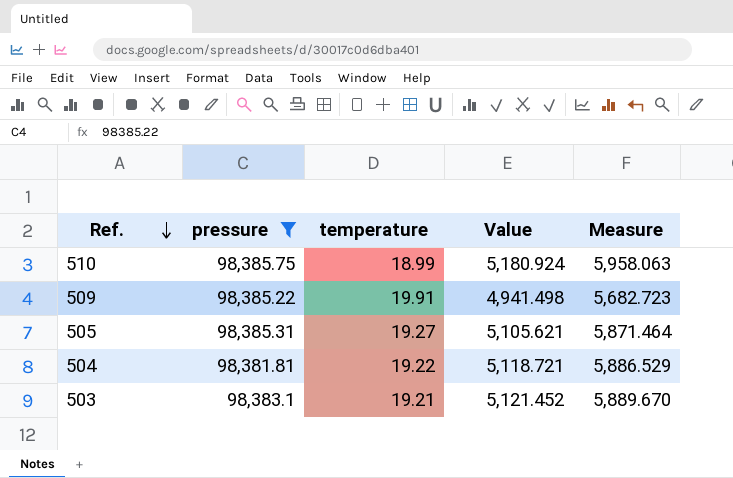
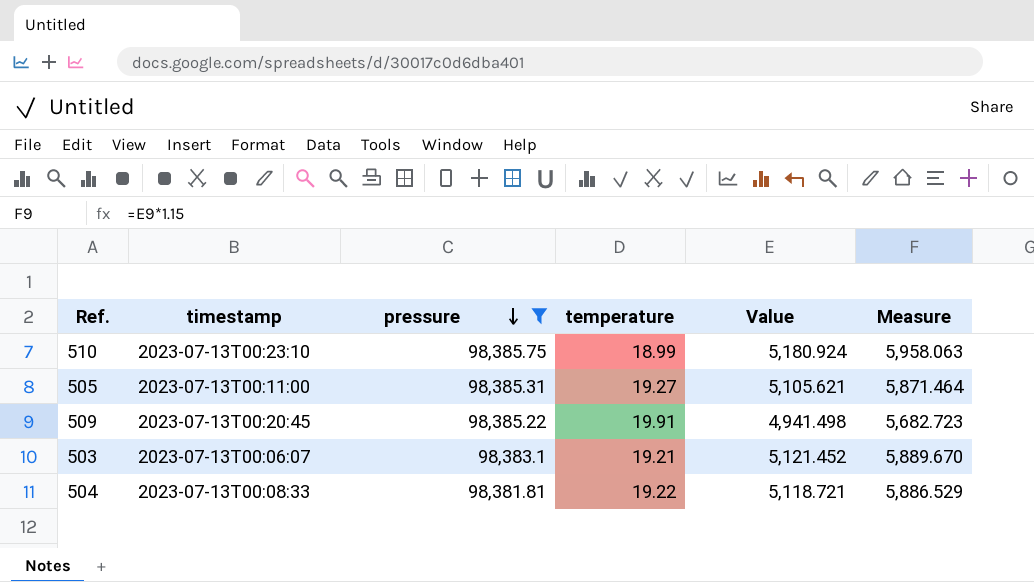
row order: Ref. descending -> pressure descending
column timestamp | position: none -> 2

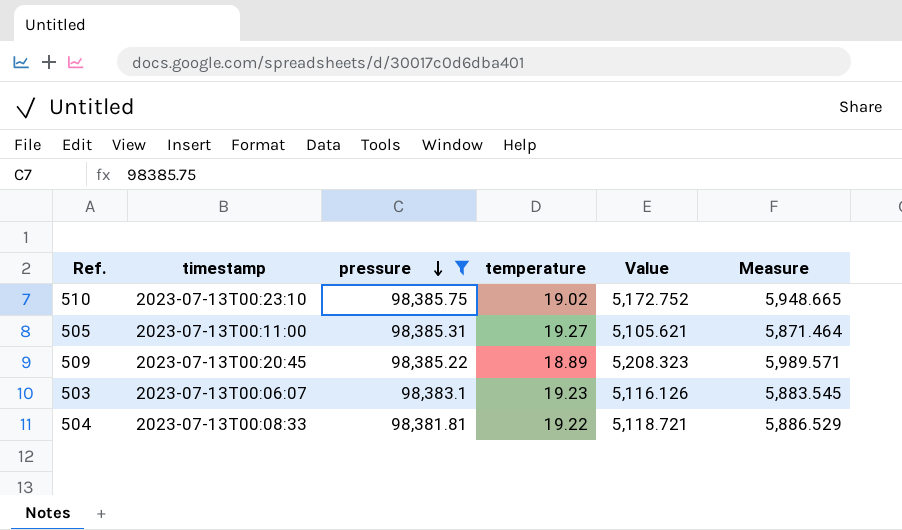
510 | temperature: 18.99 -> 19.02
510 | Value: 5,180.924 -> 5,172.752
510 | Measure: 5,958.063 -> 5,948.665
509 | temperature: 19.91 -> 18.89
509 | Value: 4,941.498 -> 5,208.323
509 | Measure: 5,682.723 -> 5,989.571
503 | temperature: 19.21 -> 19.23
503 | Value: 5,121.452 -> 5,116.126
503 | Measure: 5,889.670 -> 5,883.545

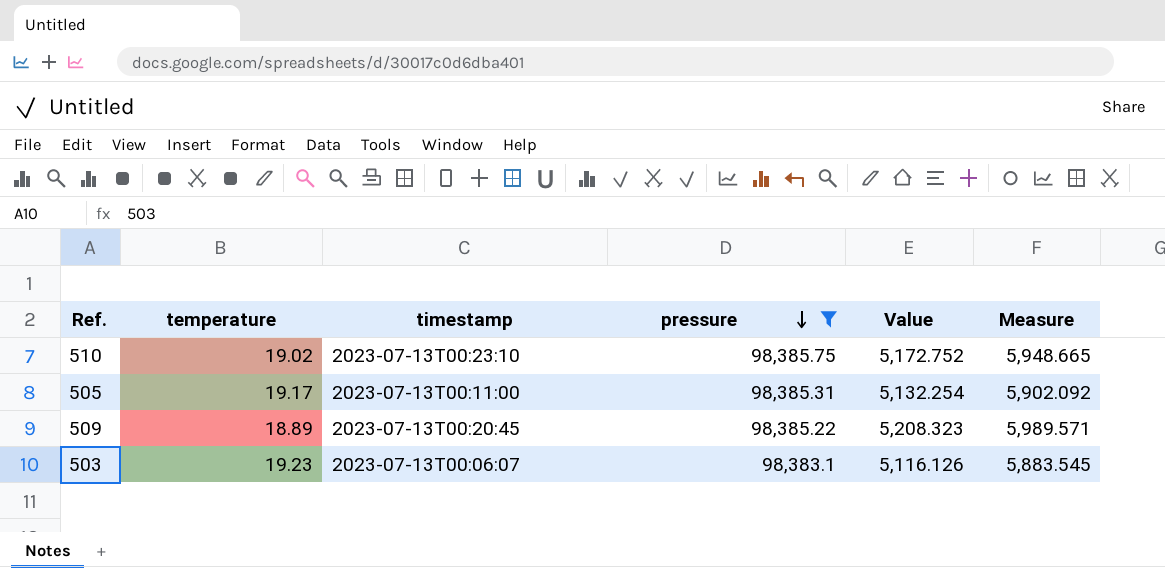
column temperature | position: 4 -> 2
row 504: 2023-07-13T00:08:33 | 98,381.81 | 19.22 | 5,118.721 | 5,886.529 -> none
505 | temperature: 19.27 -> 19.17
505 | Value: 5,105.621 -> 5,132.254
505 | Measure: 5,871.464 -> 5,902.092

